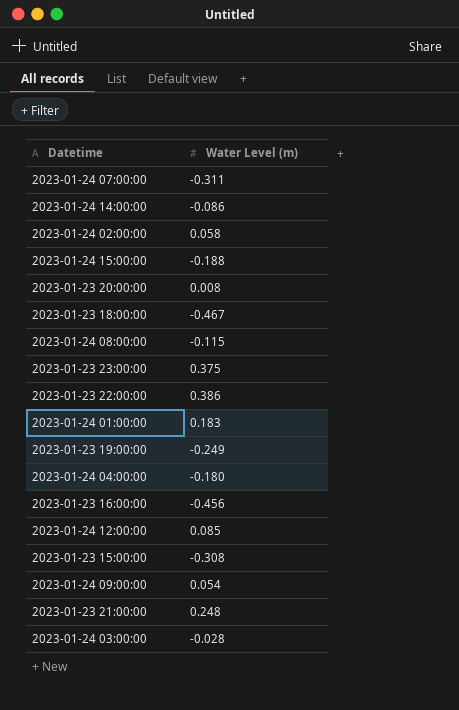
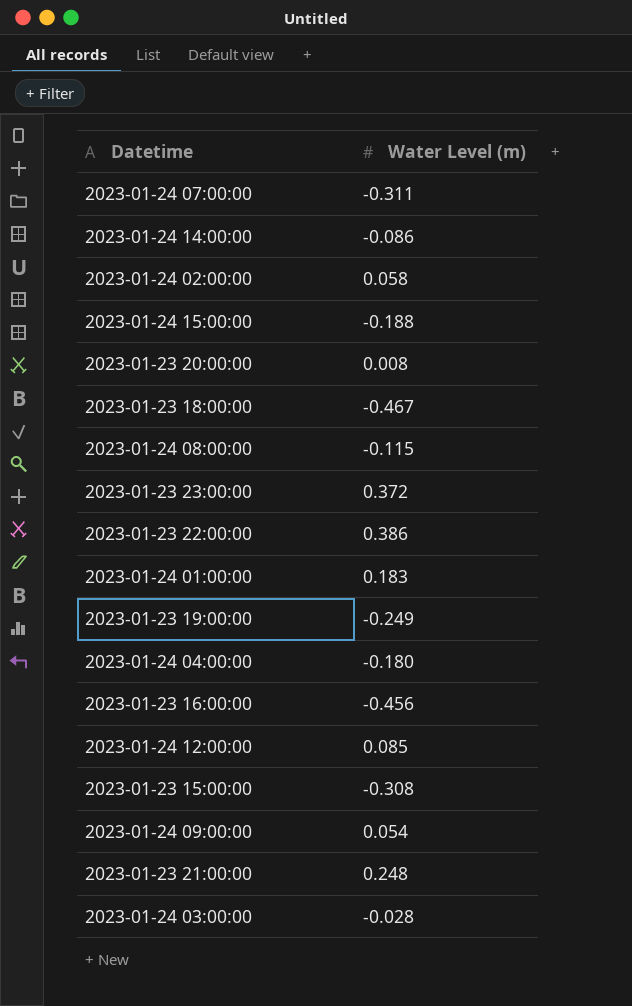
2023-01-23 23:00:00 | Water Level (m): 0.375 -> 0.372

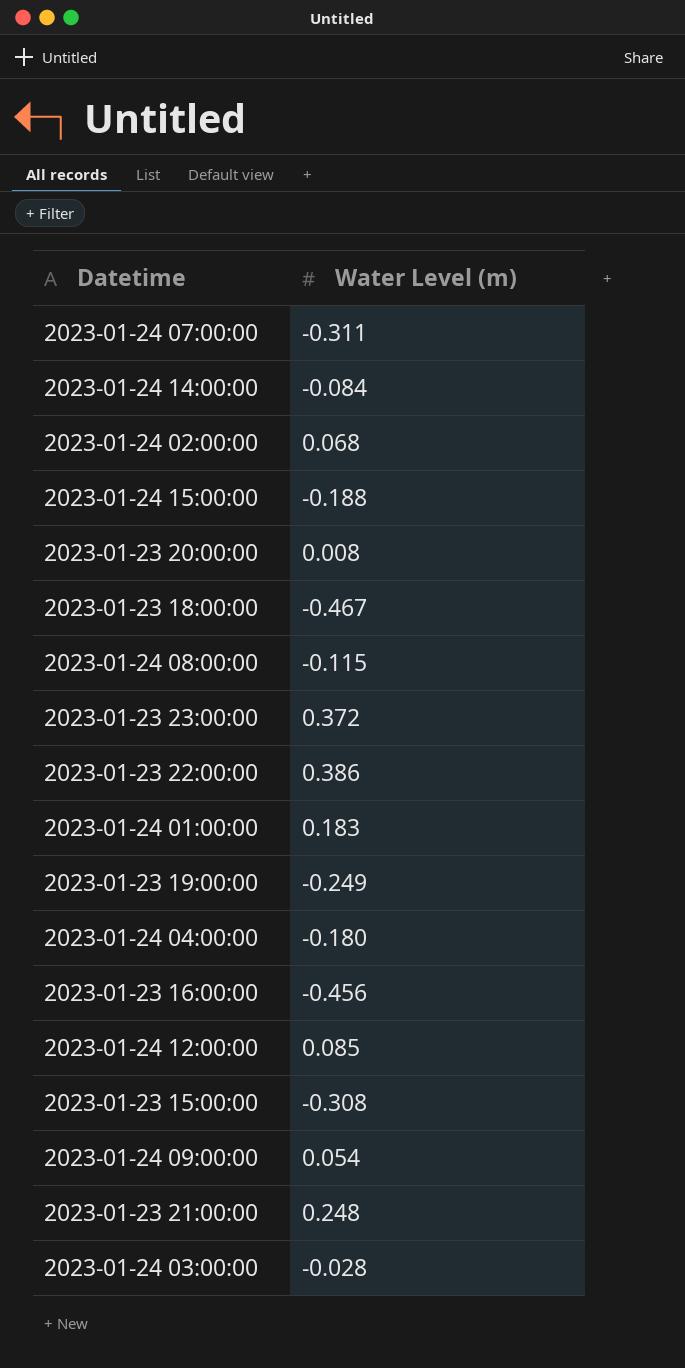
2023-01-24 14:00:00 | Water Level (m): -0.086 -> -0.084
2023-01-24 02:00:00 | Water Level (m): 0.058 -> 0.068

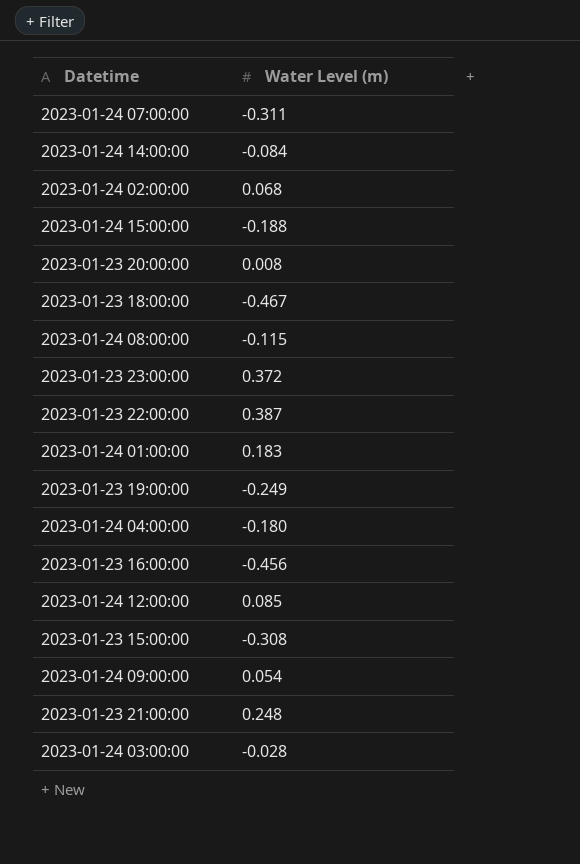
2023-01-23 22:00:00 | Water Level (m): 0.386 -> 0.387

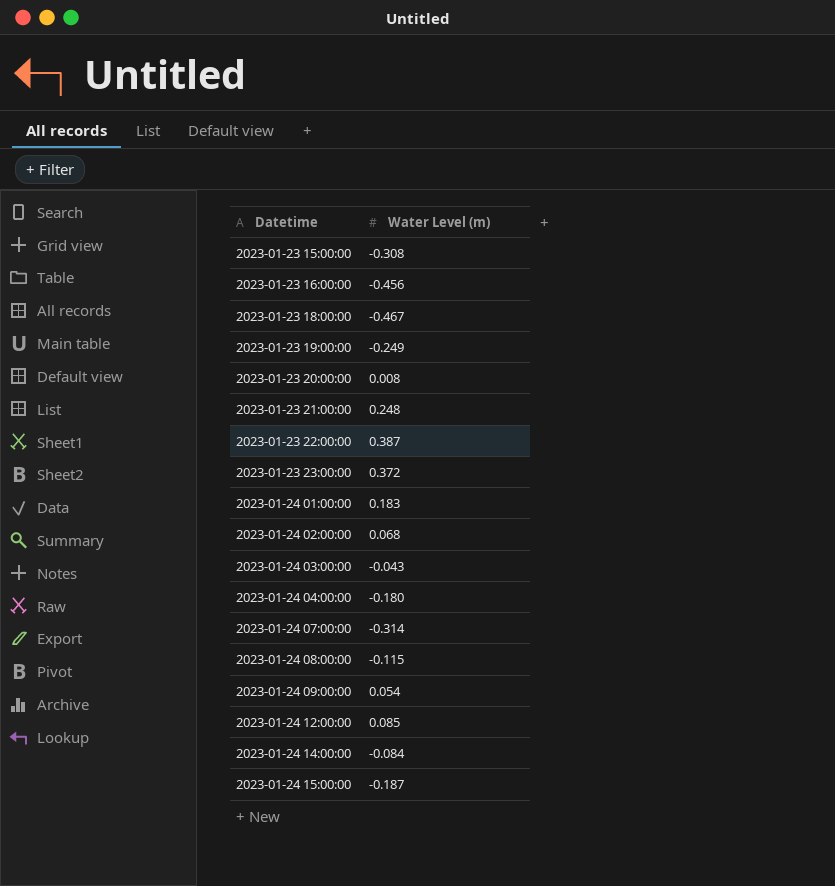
row order: none -> Datetime ascending
2023-01-24 03:00:00 | Water Level (m): -0.028 -> -0.043
2023-01-24 07:00:00 | Water Level (m): -0.311 -> -0.314
2023-01-24 15:00:00 | Water Level (m): -0.188 -> -0.187

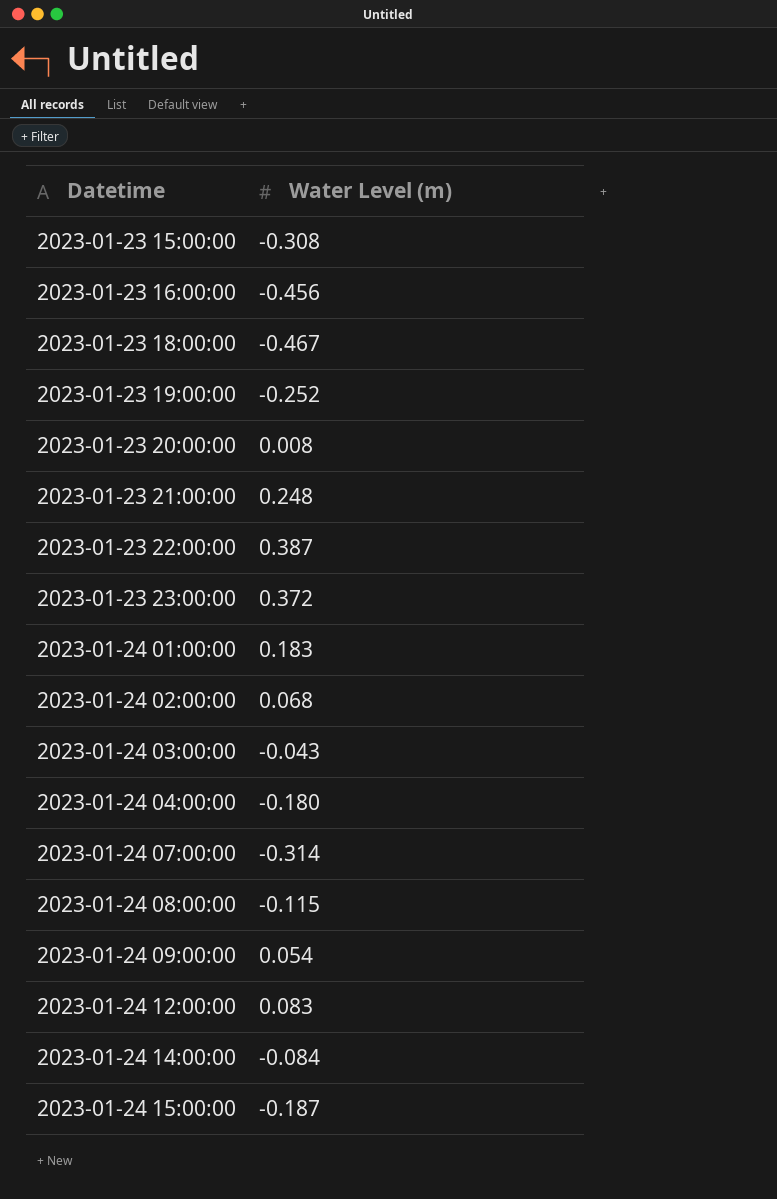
2023-01-23 19:00:00 | Water Level (m): -0.249 -> -0.252
2023-01-24 12:00:00 | Water Level (m): 0.085 -> 0.083

